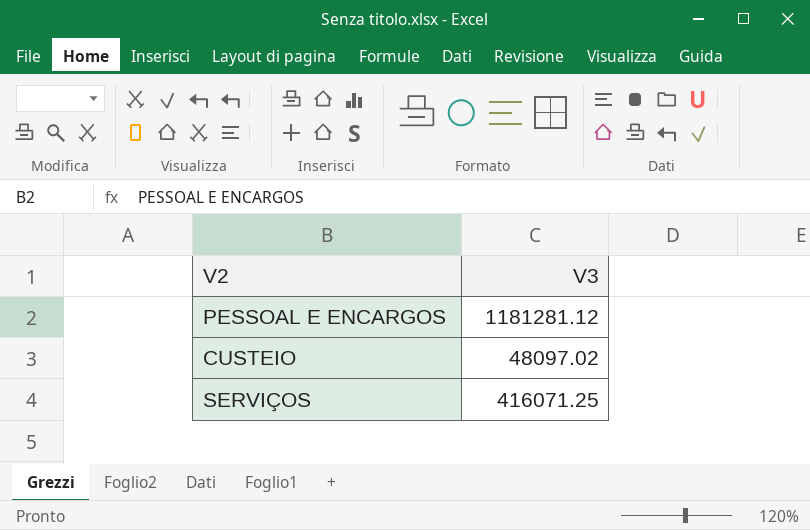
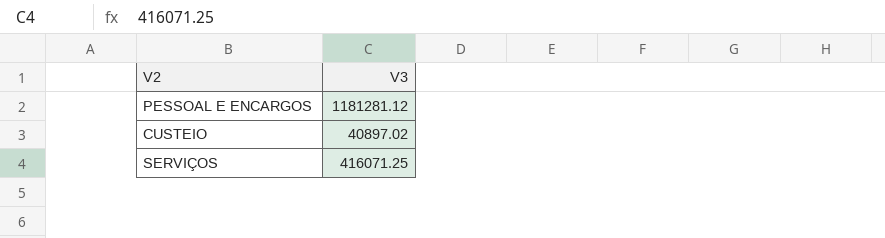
CUSTEIO | V3: 48097.02 -> 40897.02

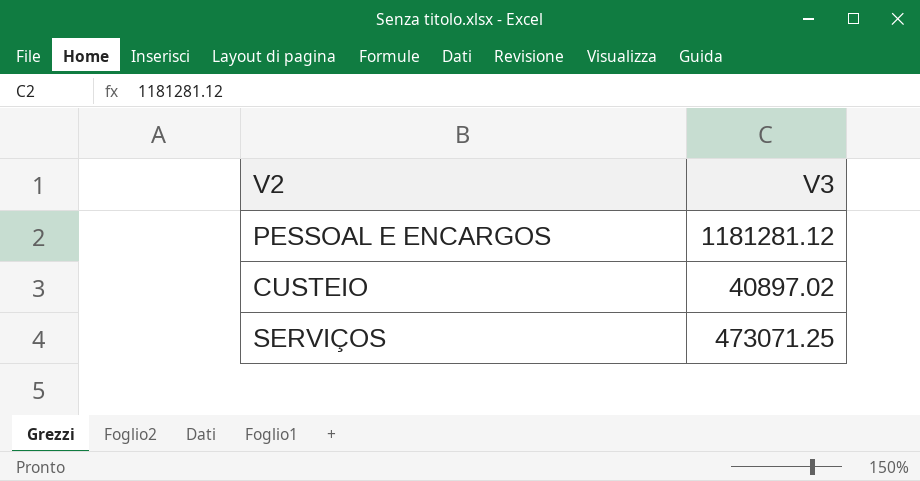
SERVIÇOS | V3: 416071.25 -> 473071.25

